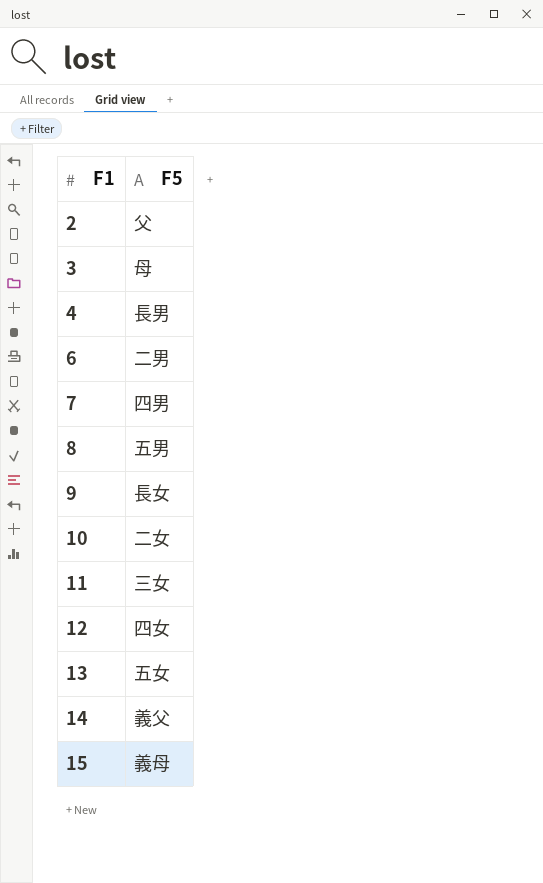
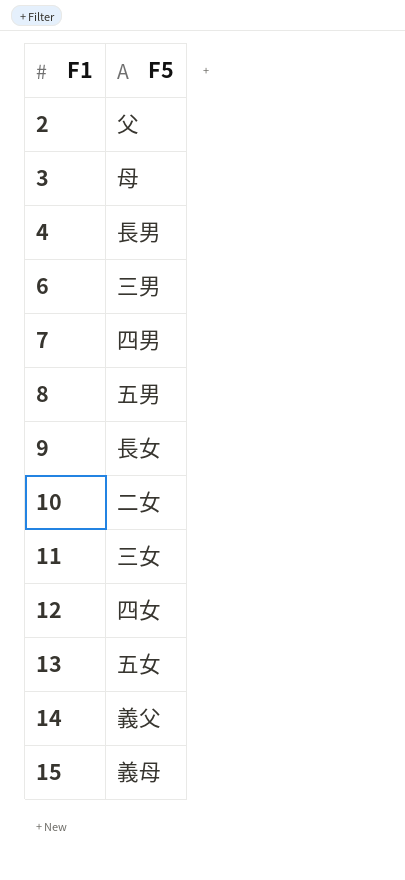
6 | F5: 二男 -> 三男

